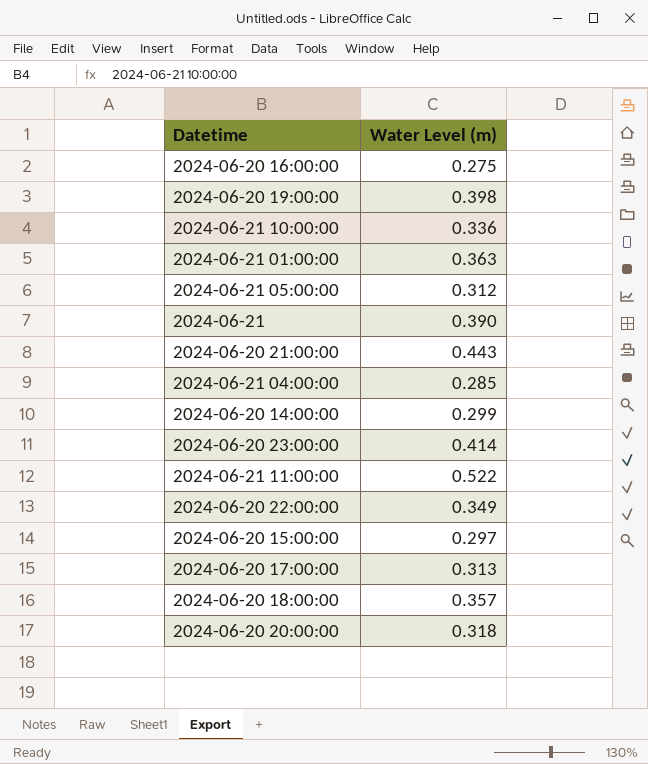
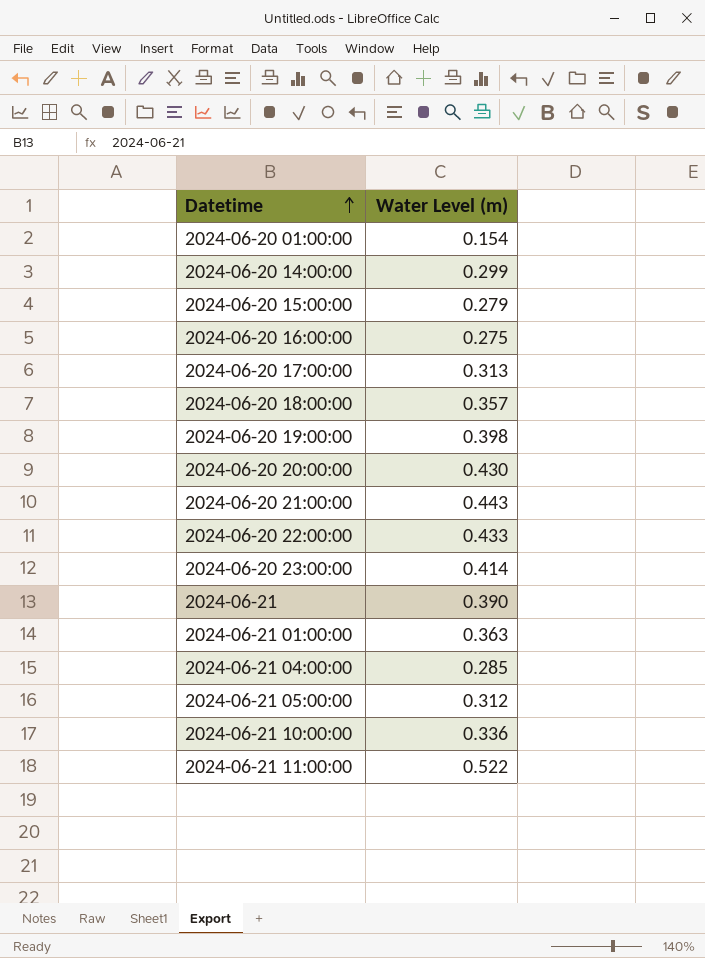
row order: none -> Datetime ascending
row 2024-06-20 01:00:00: none -> 0.154
2024-06-20 15:00:00 | Water Level (m): 0.297 -> 0.279
2024-06-20 20:00:00 | Water Level (m): 0.318 -> 0.430
2024-06-20 22:00:00 | Water Level (m): 0.349 -> 0.433

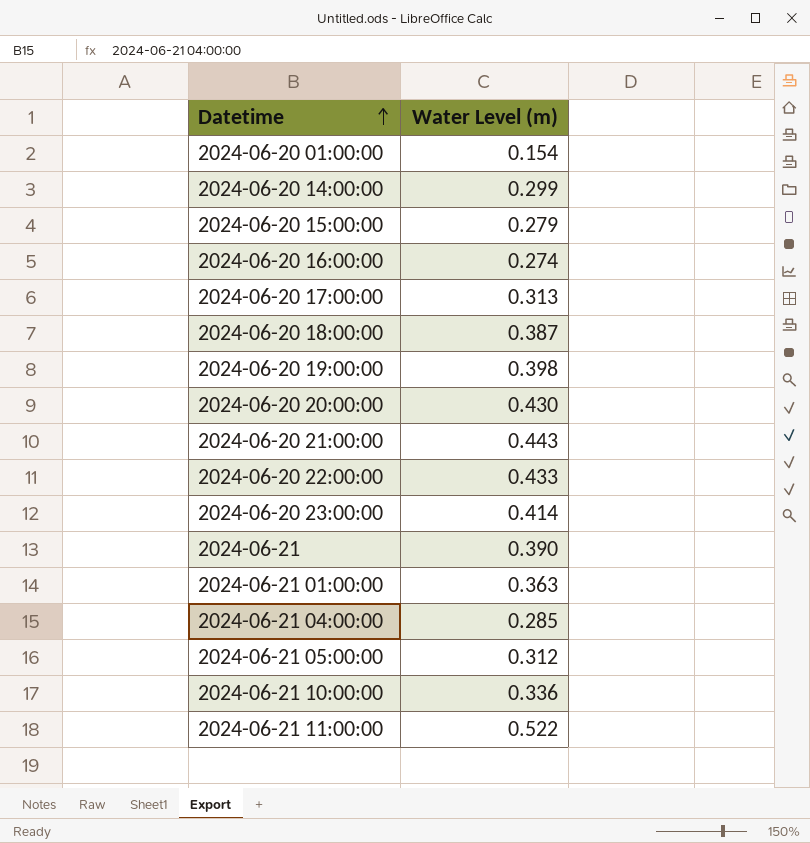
2024-06-20 16:00:00 | Water Level (m): 0.275 -> 0.274
2024-06-20 18:00:00 | Water Level (m): 0.357 -> 0.387

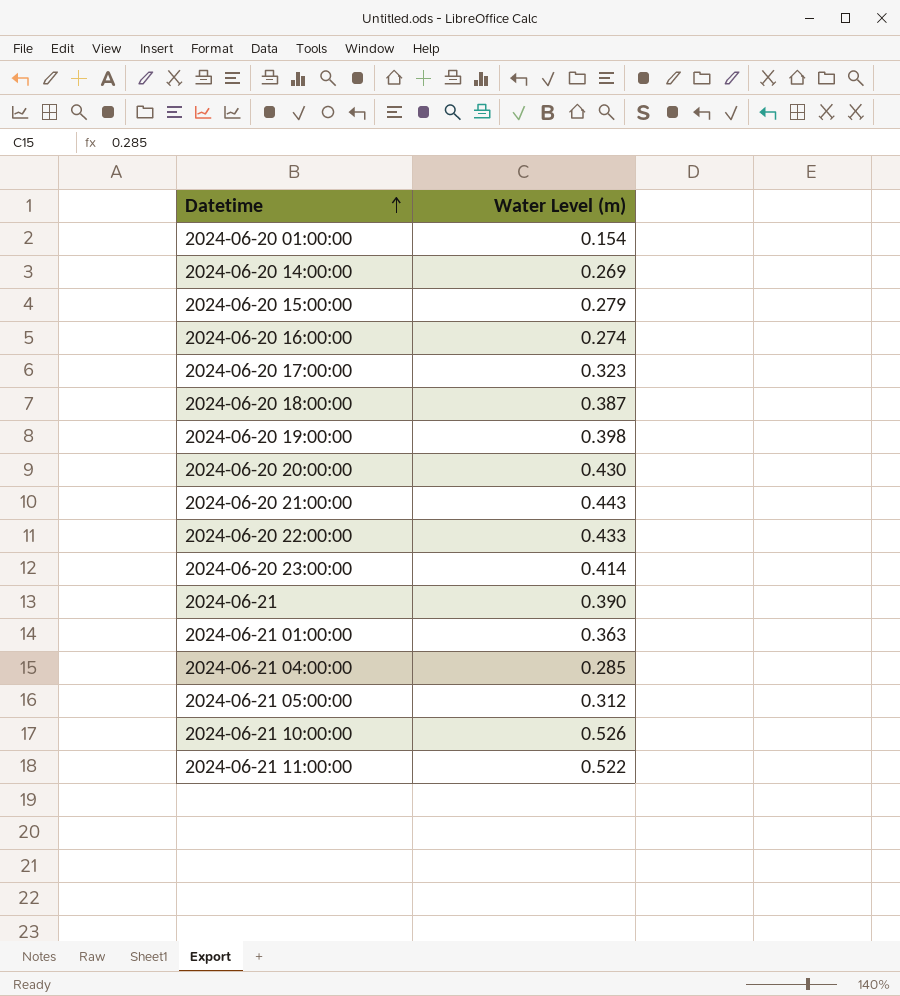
2024-06-20 14:00:00 | Water Level (m): 0.299 -> 0.269
2024-06-20 17:00:00 | Water Level (m): 0.313 -> 0.323
2024-06-21 10:00:00 | Water Level (m): 0.336 -> 0.526

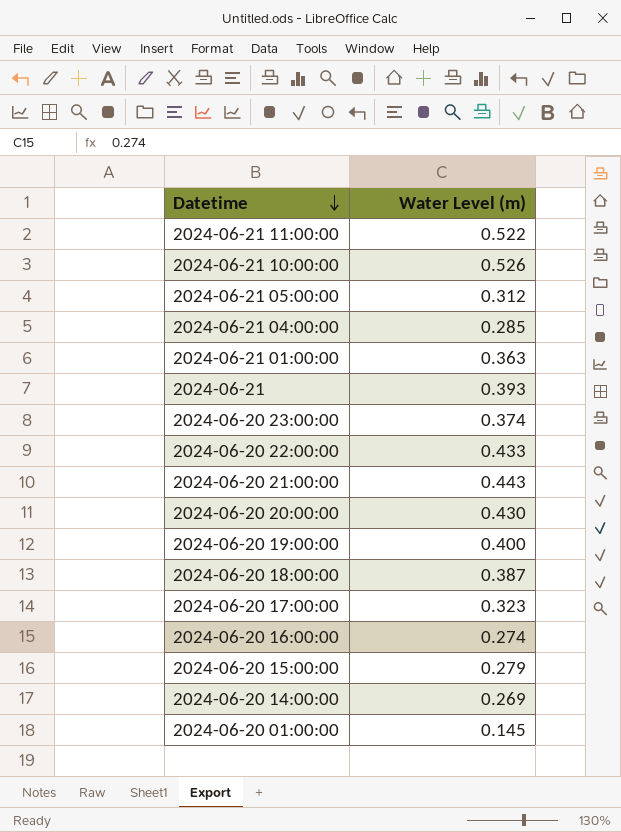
row order: Datetime ascending -> Datetime descending
2024-06-21 | Water Level (m): 0.390 -> 0.393
2024-06-20 23:00:00 | Water Level (m): 0.414 -> 0.374
2024-06-20 19:00:00 | Water Level (m): 0.398 -> 0.400
2024-06-20 01:00:00 | Water Level (m): 0.154 -> 0.145

